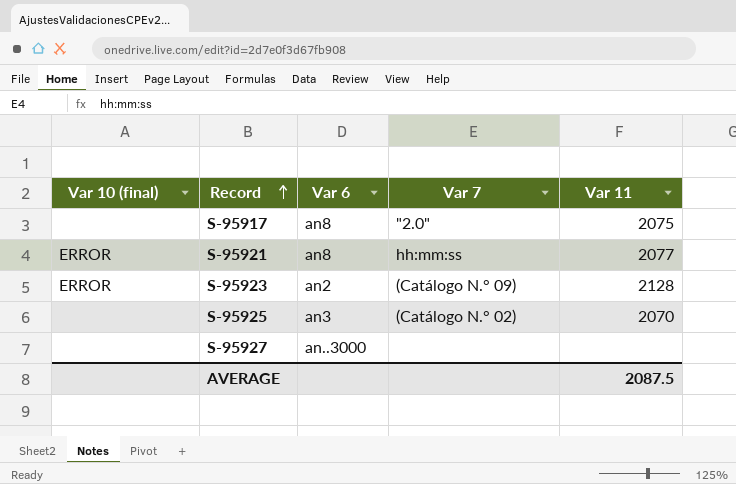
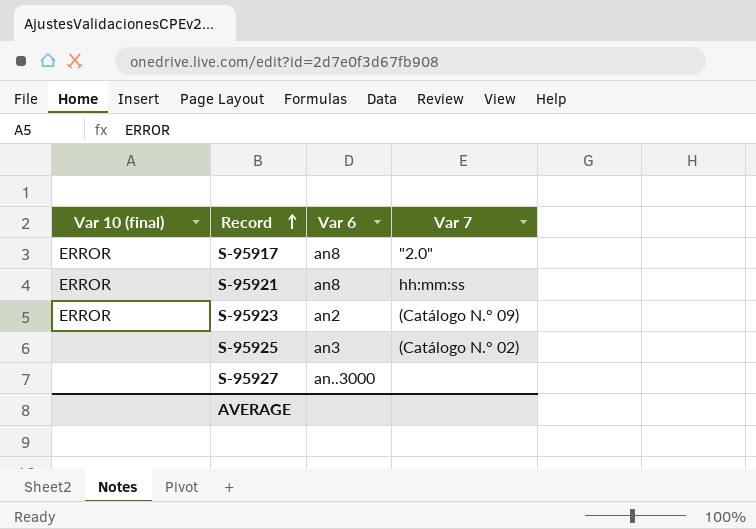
column Var 11 | position: 5 -> none
S-95917 | Var 10 (final): none -> ERROR

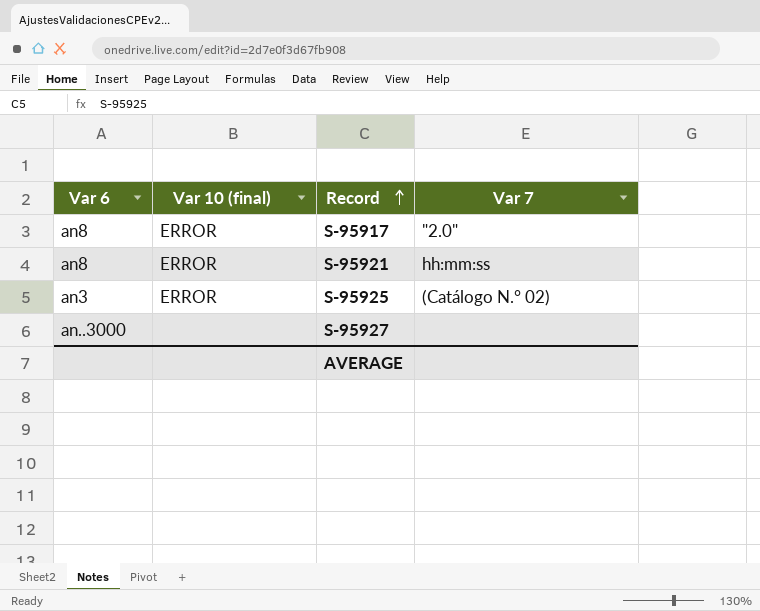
column Var 6 | position: 3 -> 1
row S-95923: ERROR | an2 | (Catálogo N.° 09) -> none
S-95925 | Var 10 (final): none -> ERROR

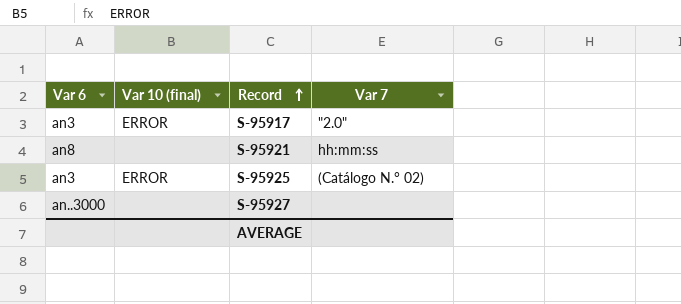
S-95917 | Var 6: an8 -> an3
S-95921 | Var 10 (final): ERROR -> none

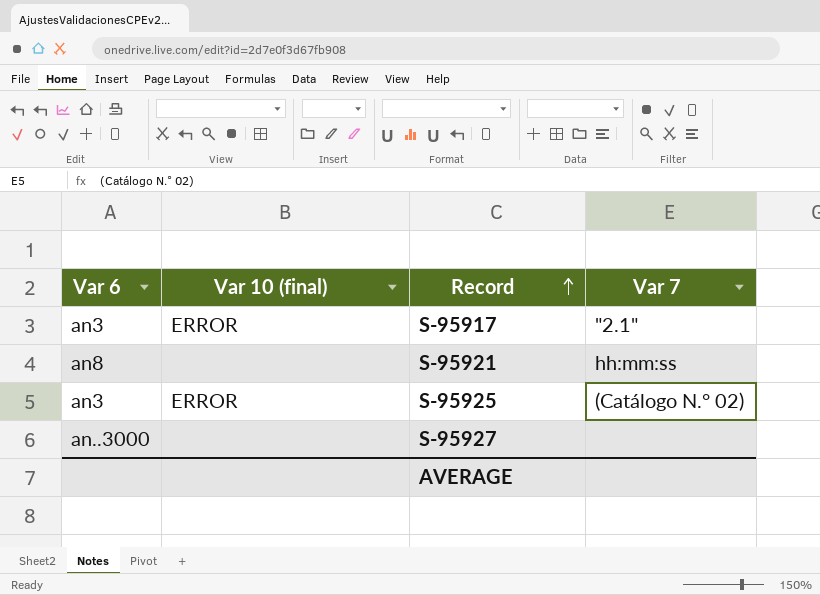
S-95917 | Var 7: "2.0" -> "2.1"

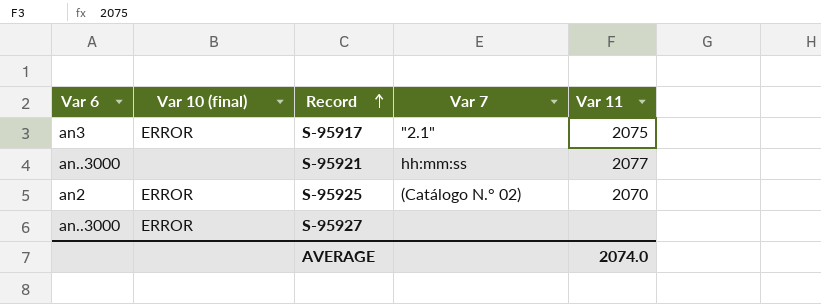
column Var 11 | position: none -> 5
S-95921 | Var 6: an8 -> an..3000
S-95925 | Var 6: an3 -> an2
S-95927 | Var 10 (final): none -> ERROR

